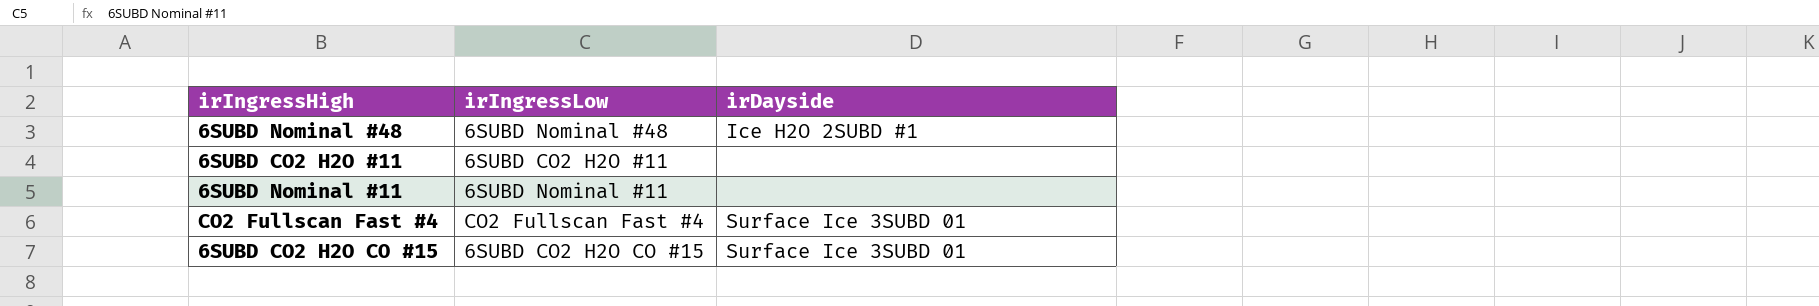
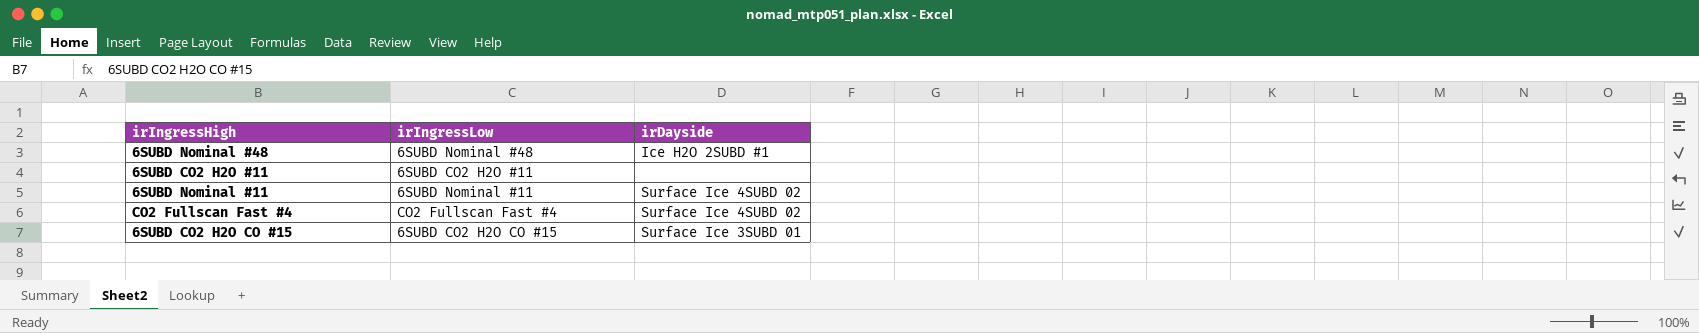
6SUBD Nominal #11 | irDayside: none -> Surface Ice 4SUBD 02
CO2 Fullscan Fast #4 | irDayside: Surface Ice 3SUBD 01 -> Surface Ice 4SUBD 02

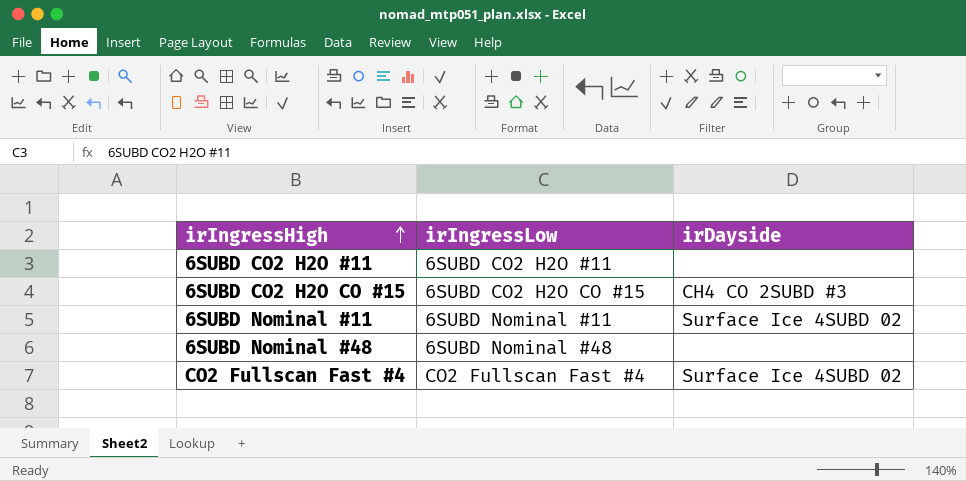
row order: none -> irIngressHigh ascending
6SUBD CO2 H2O CO #15 | irDayside: Surface Ice 3SUBD 01 -> CH4 CO 2SUBD #3
6SUBD Nominal #48 | irDayside: Ice H2O 2SUBD #1 -> none

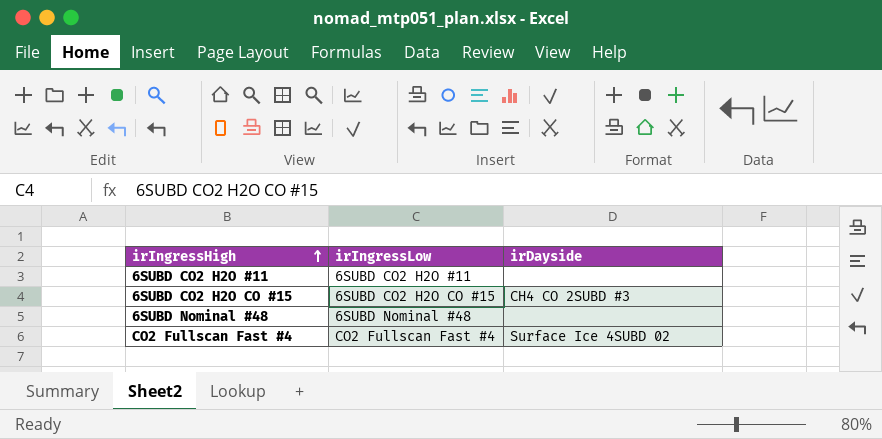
row 6SUBD Nominal #11: 6SUBD Nominal #11 | Surface Ice 4SUBD 02 -> none

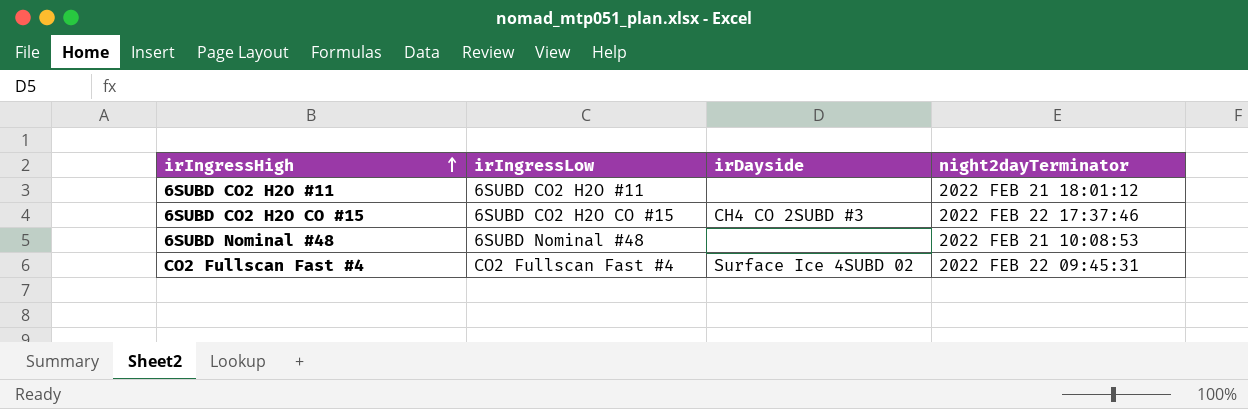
column night2dayTerminator | position: none -> 4

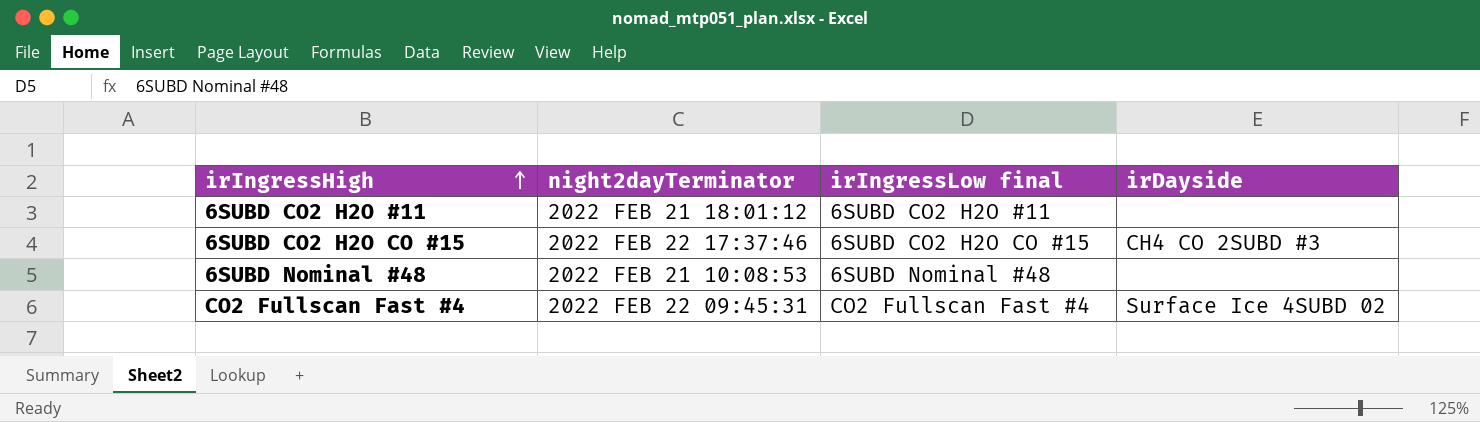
column night2dayTerminator | position: 4 -> 2
column name: irIngressLow -> irIngressLow final

